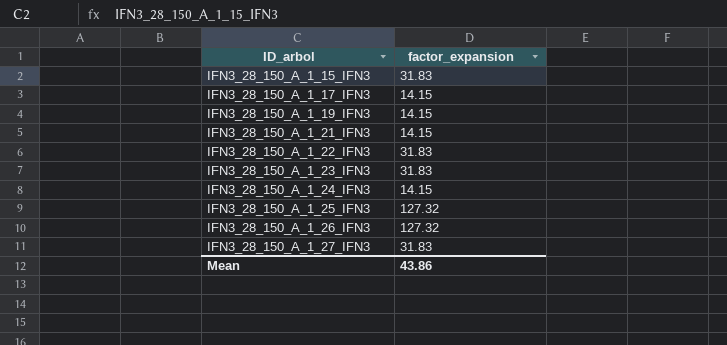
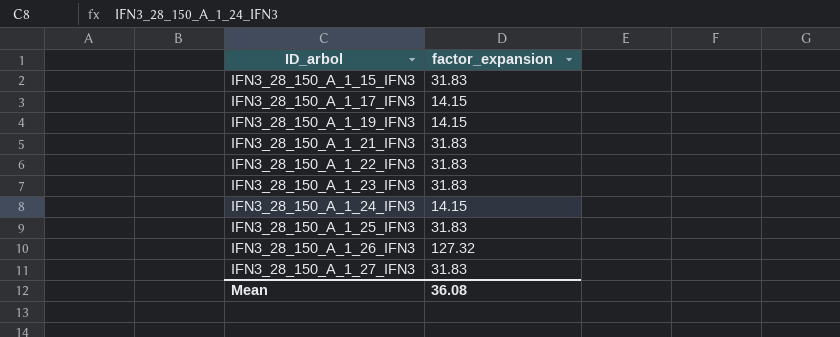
IFN3_28_150_A_1_21_IFN3 | factor_expansion: 14.15 -> 31.83
IFN3_28_150_A_1_25_IFN3 | factor_expansion: 127.32 -> 31.83
Mean | factor_expansion: 43.86 -> 36.08

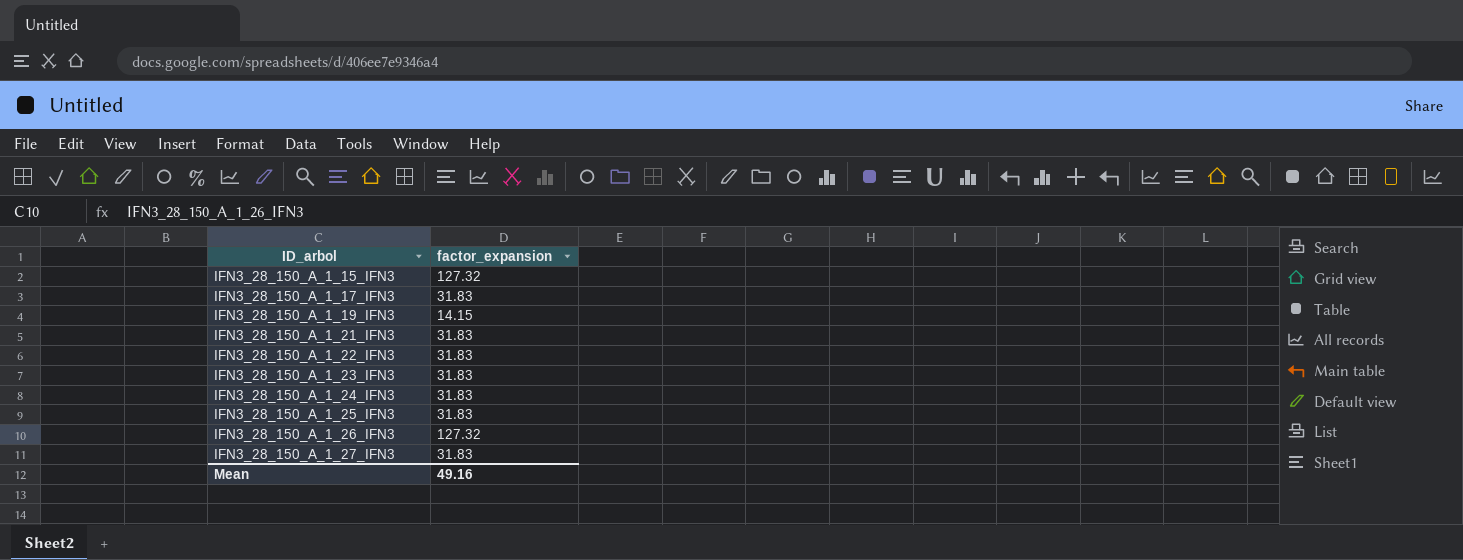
IFN3_28_150_A_1_15_IFN3 | factor_expansion: 31.83 -> 127.32
IFN3_28_150_A_1_17_IFN3 | factor_expansion: 14.15 -> 31.83
IFN3_28_150_A_1_24_IFN3 | factor_expansion: 14.15 -> 31.83
Mean | factor_expansion: 36.08 -> 49.16

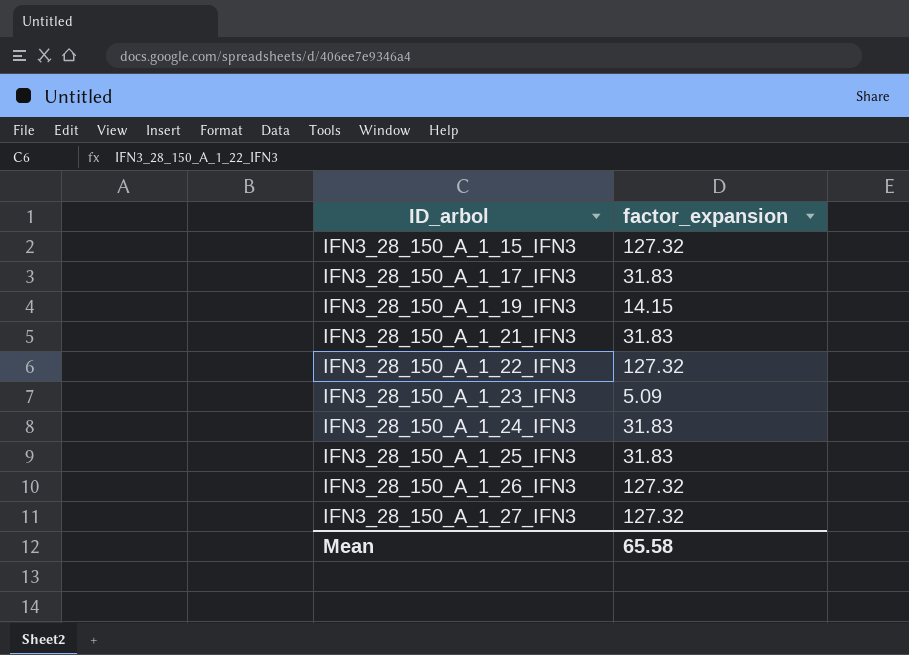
IFN3_28_150_A_1_22_IFN3 | factor_expansion: 31.83 -> 127.32
IFN3_28_150_A_1_23_IFN3 | factor_expansion: 31.83 -> 5.09
IFN3_28_150_A_1_27_IFN3 | factor_expansion: 31.83 -> 127.32
Mean | factor_expansion: 49.16 -> 65.58

